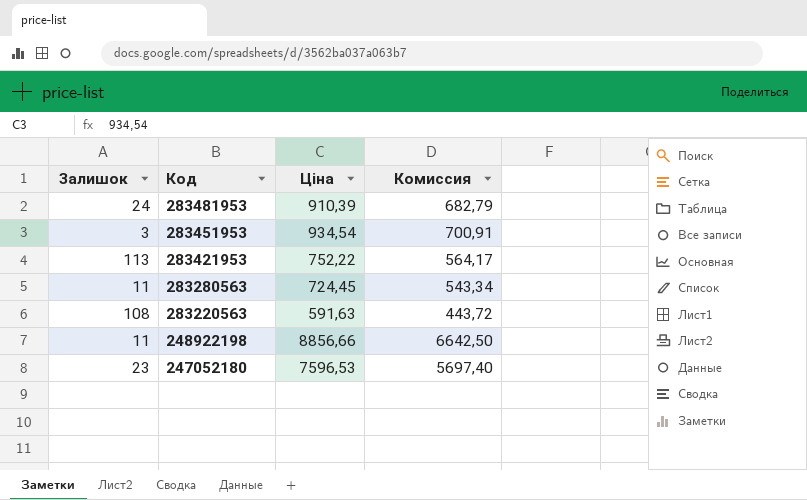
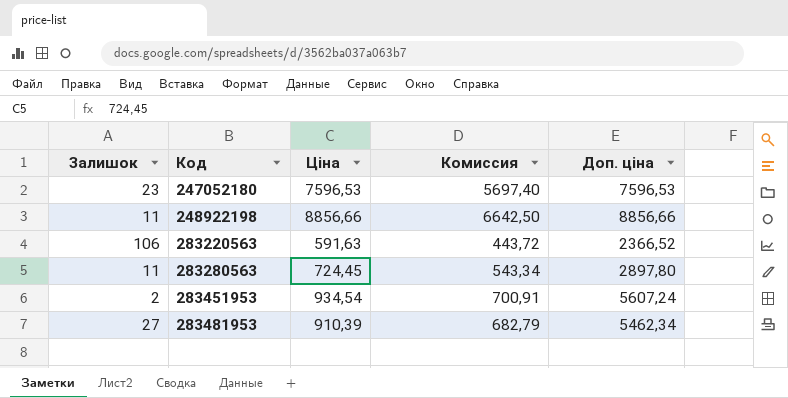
row order: Код descending -> Код ascending
column Доп. ціна | position: none -> 5
row 283421953: 113 | 752,22 | 564,17 -> none
283220563 | Залишок: 108 -> 106
283451953 | Залишок: 3 -> 2
283481953 | Залишок: 24 -> 27

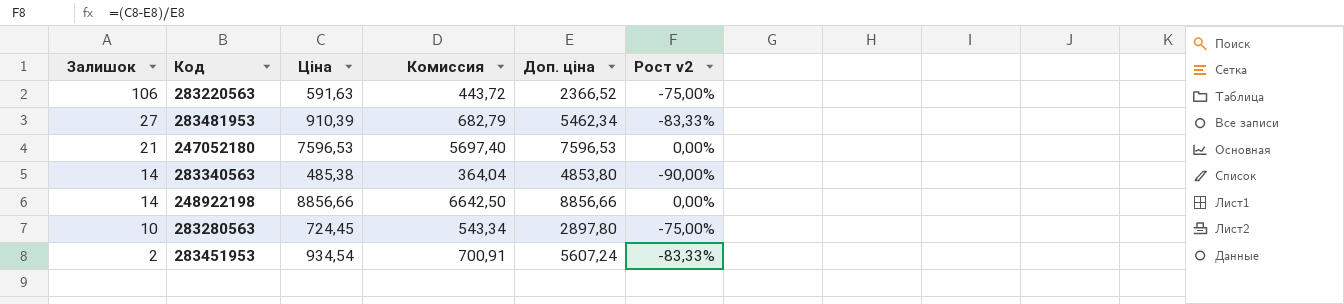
row order: Код ascending -> Залишок descending
column Рост v2 | formula: none -> ([Ціна] - [Доп. ціна]) / [Доп. ціна]
247052180 | Залишок: 23 -> 21
row 283340563: none -> 14 | 485,38 | 364,04 | 4853,80 | -90,00%
248922198 | Залишок: 11 -> 14
283280563 | Залишок: 11 -> 10

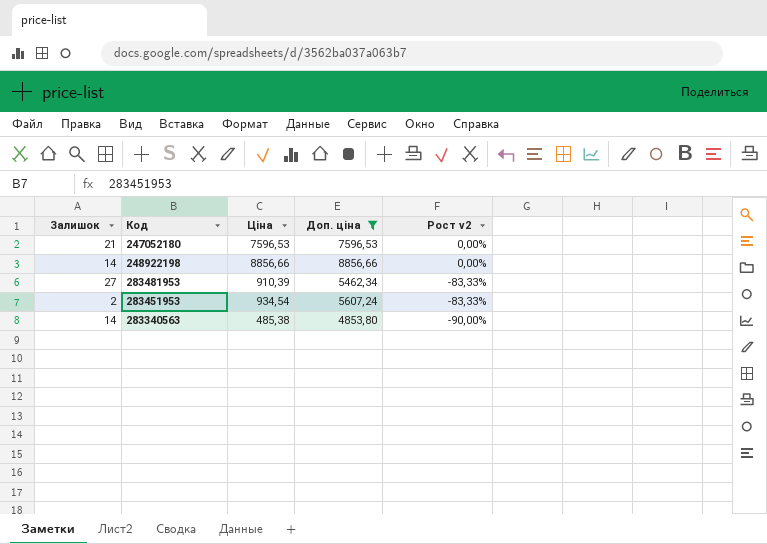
filter: none -> Доп. ціна >= 4853,80
row order: Залишок descending -> Рост v2 descending
column Комиссия | formula: [Ціна] * 0,75 -> none

